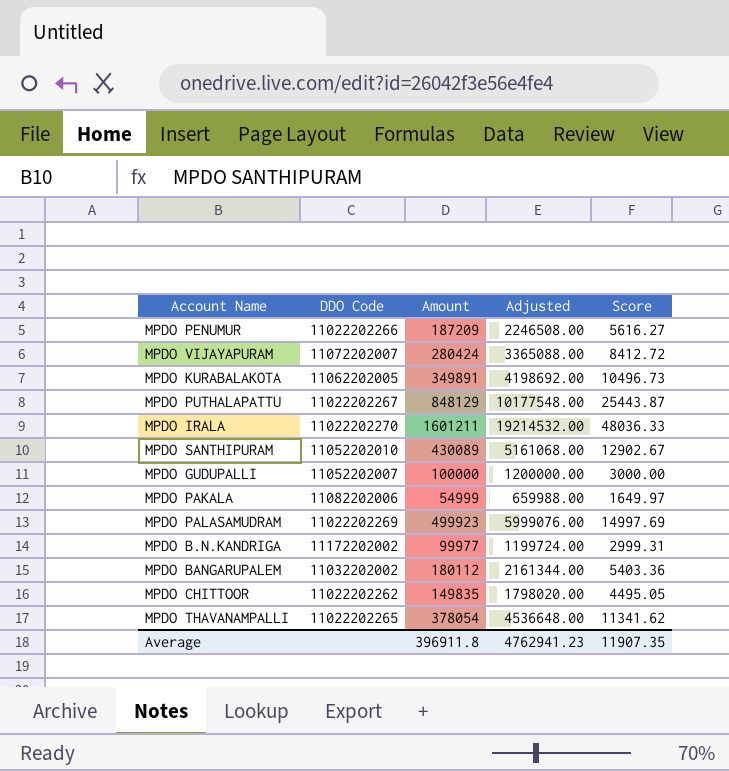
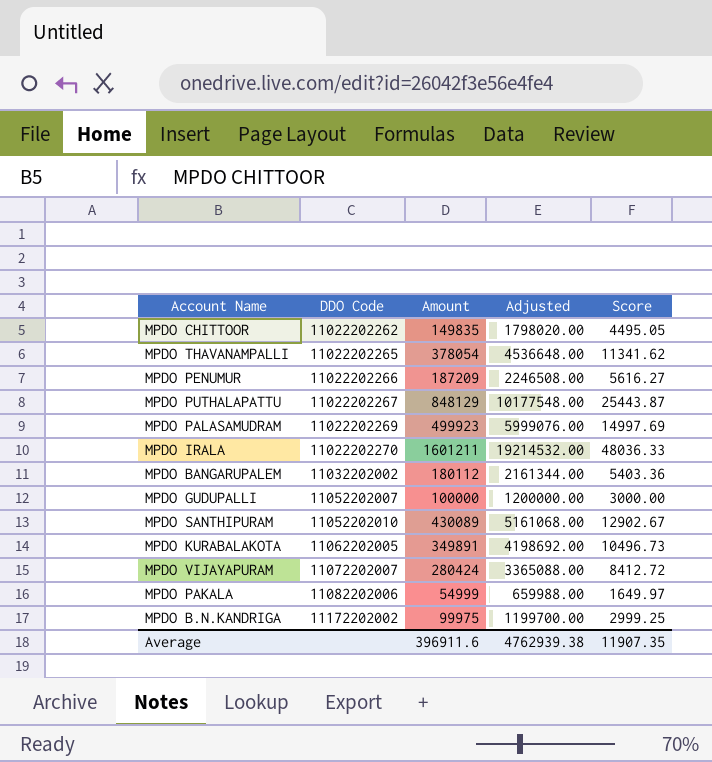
row order: none -> DDO Code ascending
MPDO B.N.KANDRIGA | Amount: 99977 -> 99975
MPDO B.N.KANDRIGA | Adjusted: 1199724.00 -> 1199700.00
MPDO B.N.KANDRIGA | Score: 2999.31 -> 2999.25
Average | Amount: 396911.8 -> 396911.6
Average | Adjusted: 4762941.23 -> 4762939.38

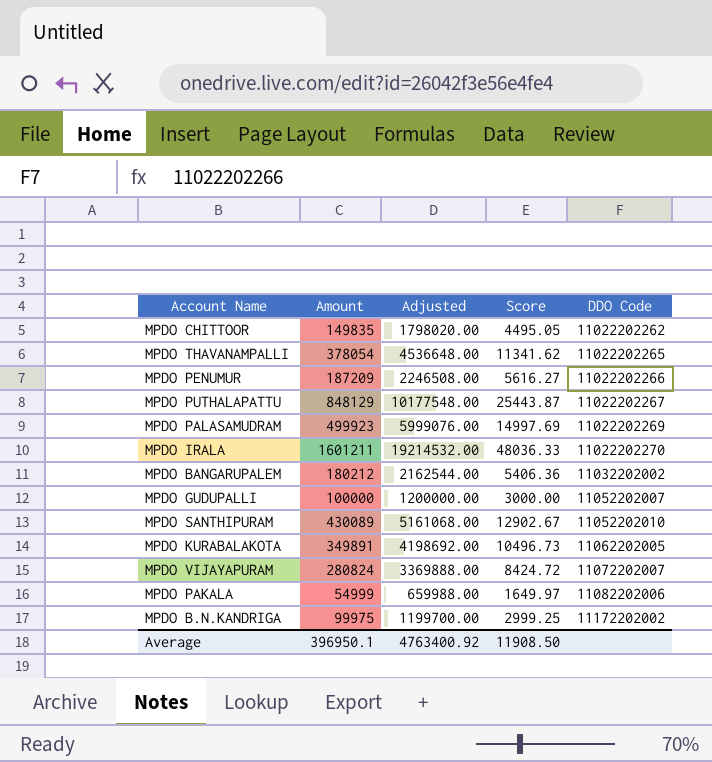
column DDO Code | position: 2 -> 5
MPDO BANGARUPALEM | Amount: 180112 -> 180212
MPDO BANGARUPALEM | Adjusted: 2161344.00 -> 2162544.00
MPDO BANGARUPALEM | Score: 5403.36 -> 5406.36
MPDO VIJAYAPURAM | Amount: 280424 -> 280824
MPDO VIJAYAPURAM | Adjusted: 3365088.00 -> 3369888.00
MPDO VIJAYAPURAM | Score: 8412.72 -> 8424.72
Average | Amount: 396911.6 -> 396950.1
Average | Adjusted: 4762939.38 -> 4763400.92
Average | Score: 11907.35 -> 11908.50

